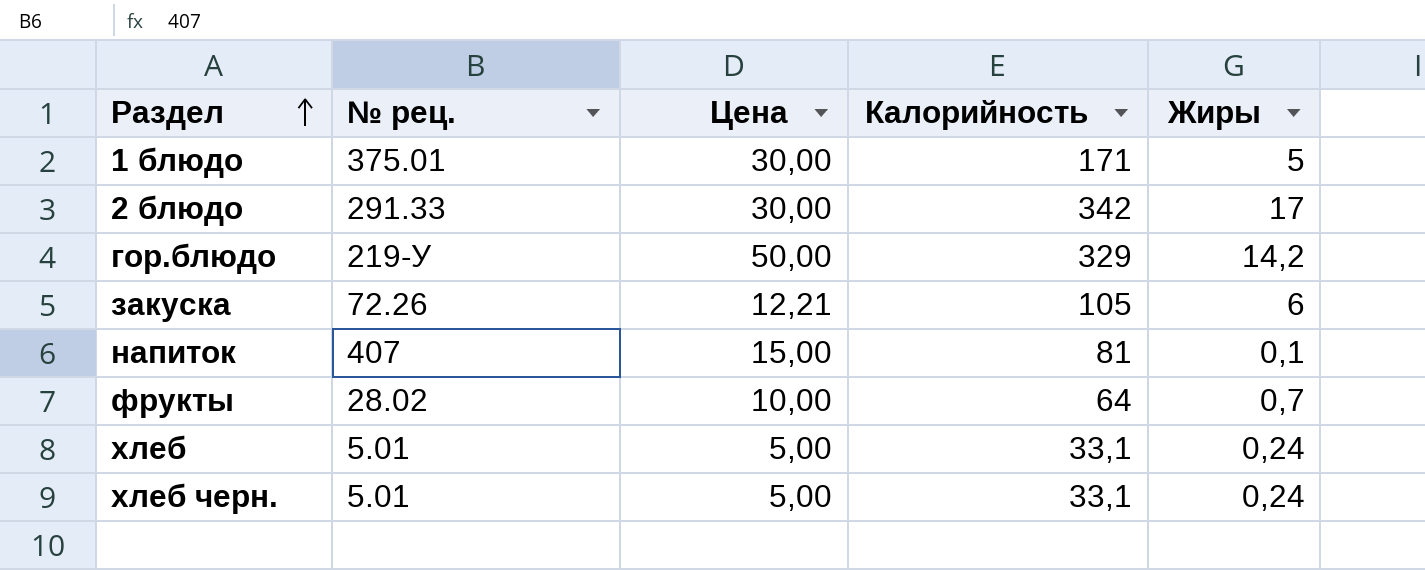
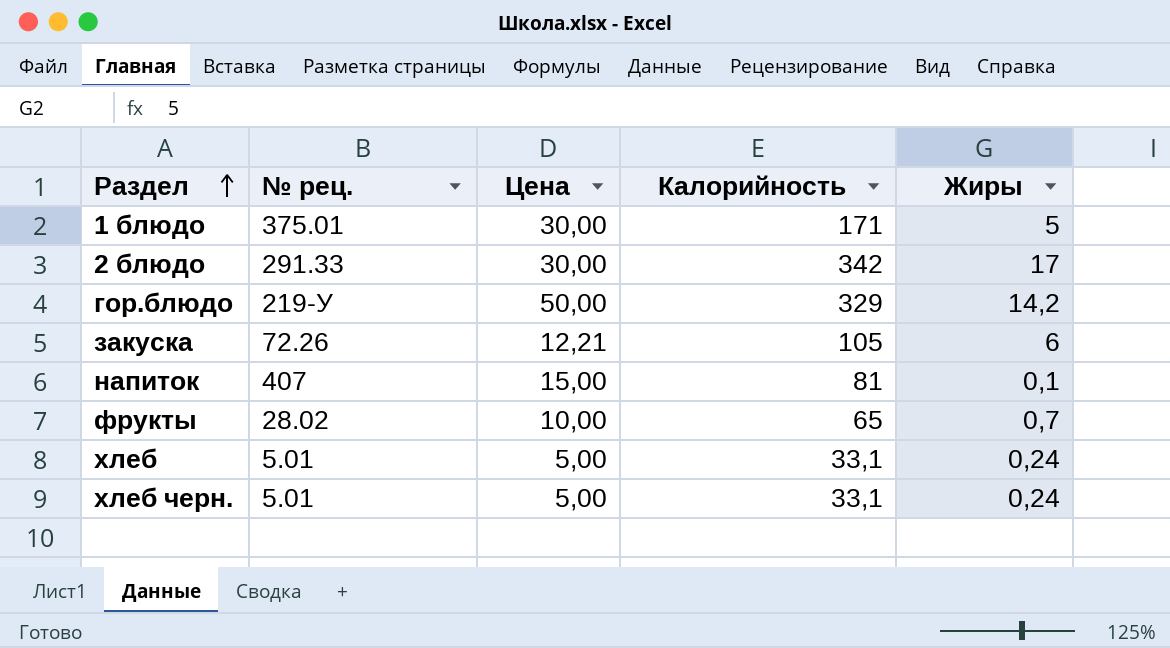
фрукты | Калорийность: 64 -> 65

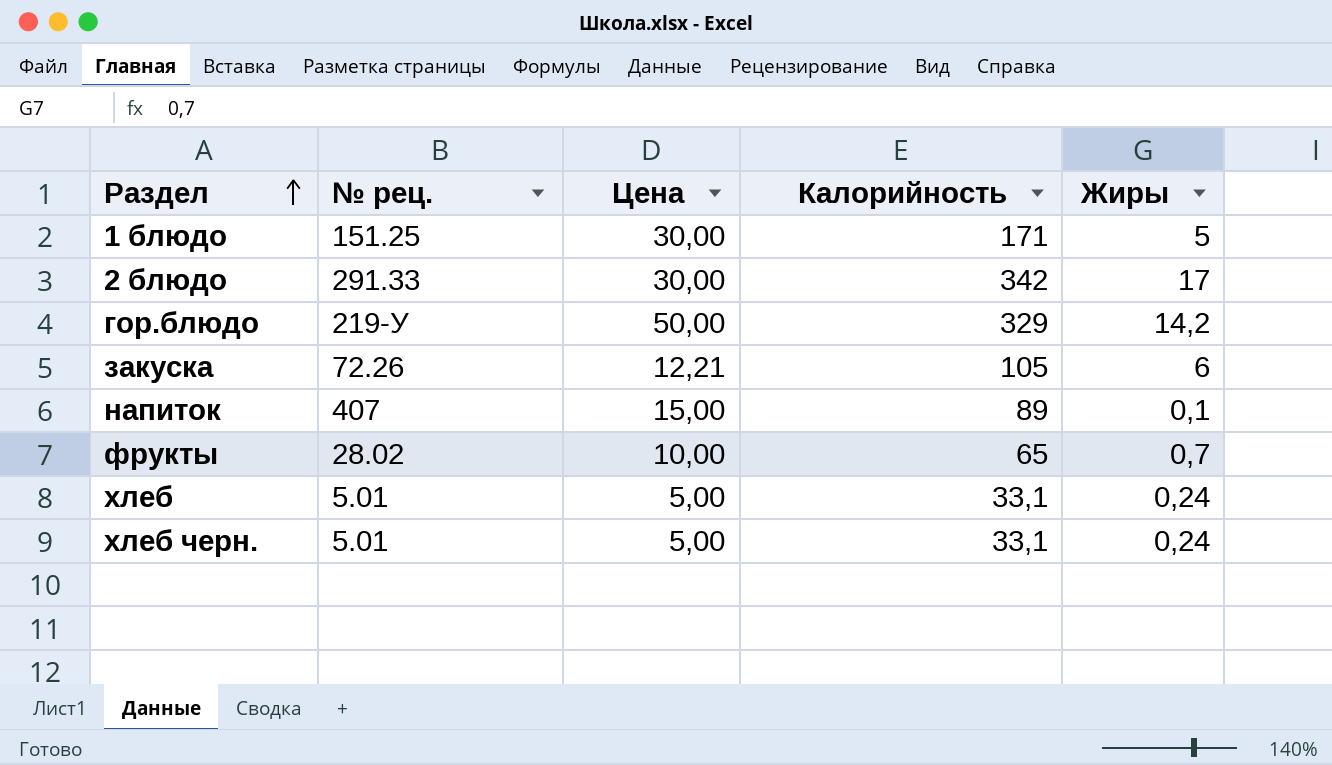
1 блюдо | № рец.: 375.01 -> 151.25
напиток | Калорийность: 81 -> 89

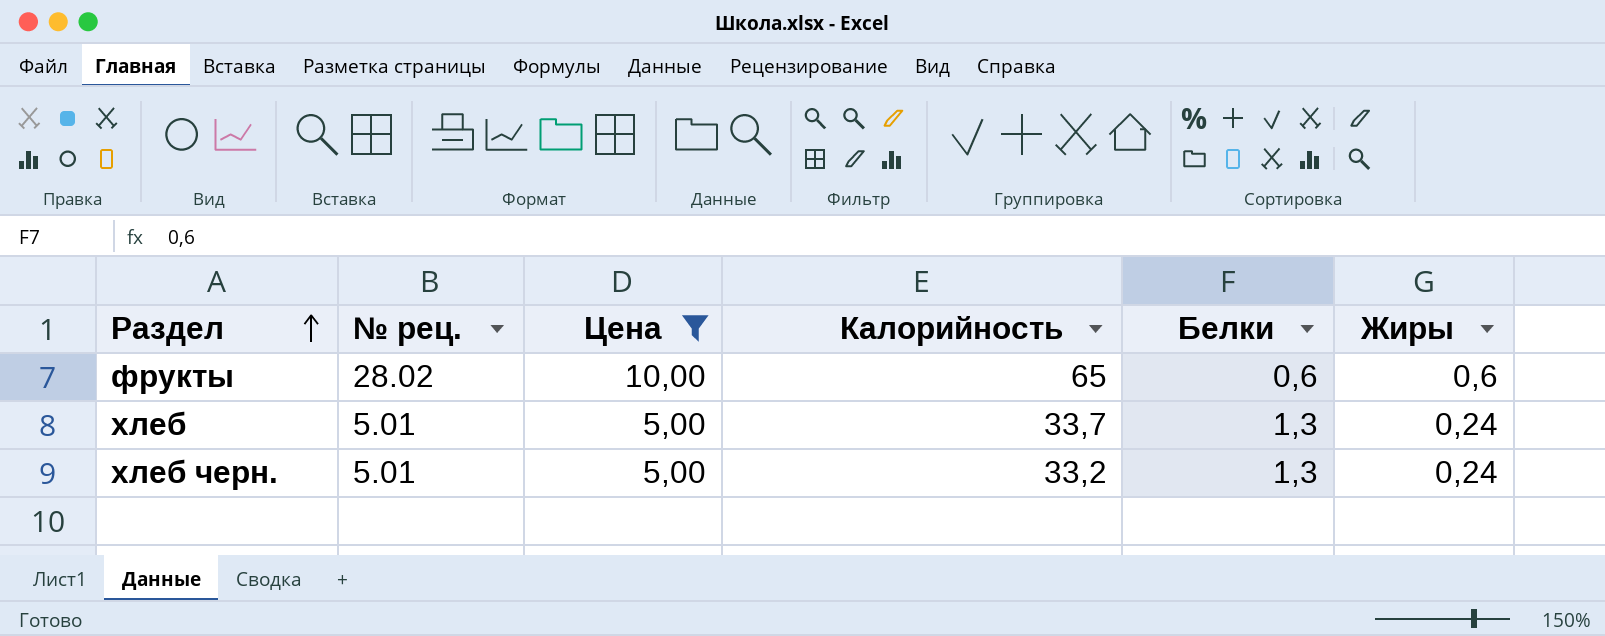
filter: none -> Цена <= 10,00
column Белки | position: none -> 5
фрукты | Жиры: 0,7 -> 0,6
хлеб | Калорийность: 33,1 -> 33,7
хлеб черн. | Калорийность: 33,1 -> 33,2

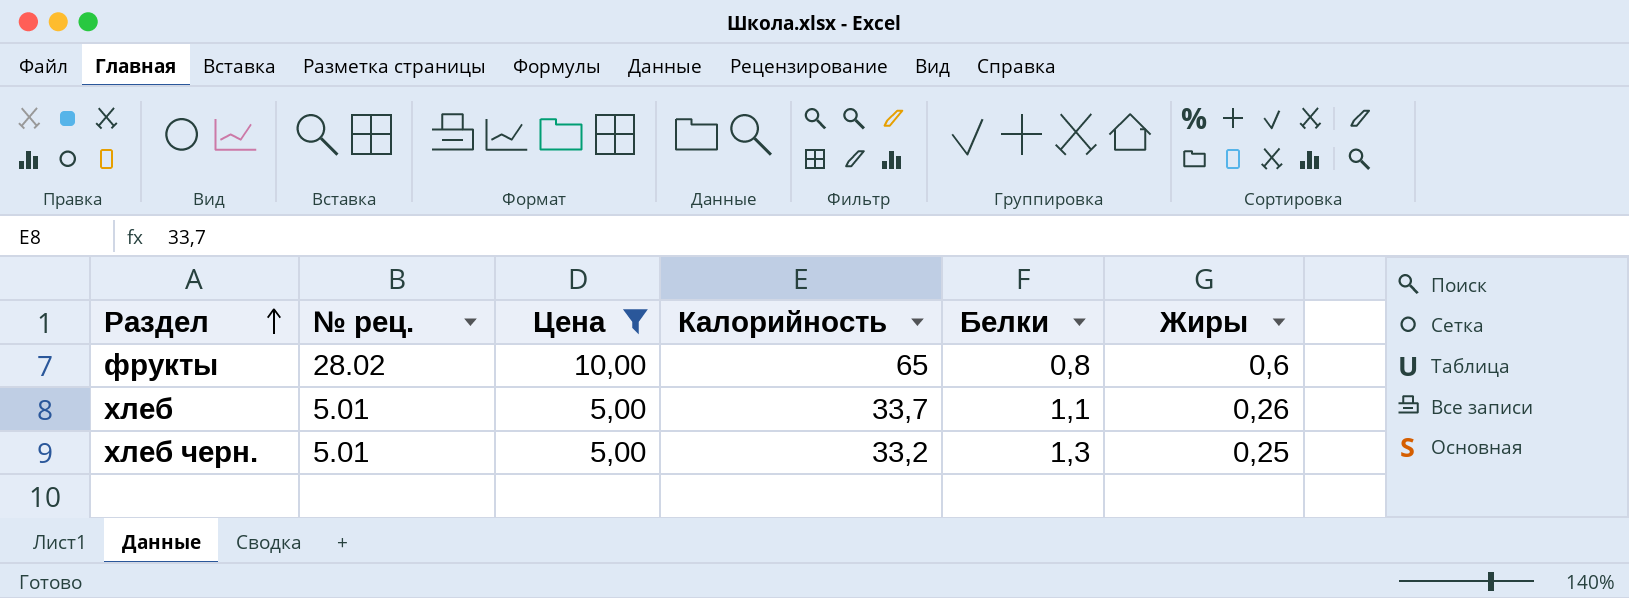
фрукты | Белки: 0,6 -> 0,8
хлеб | Белки: 1,3 -> 1,1
хлеб | Жиры: 0,24 -> 0,26
хлеб черн. | Жиры: 0,24 -> 0,25

